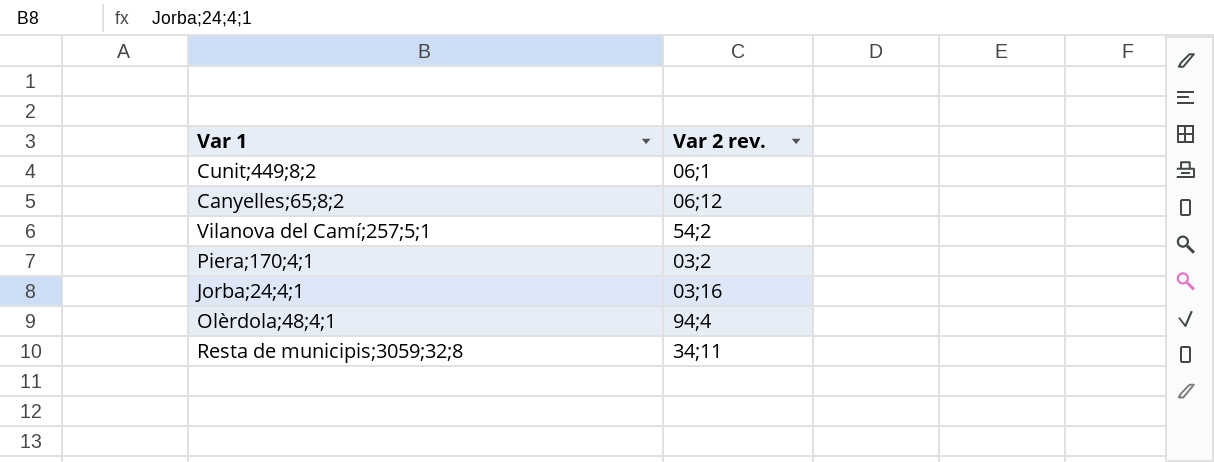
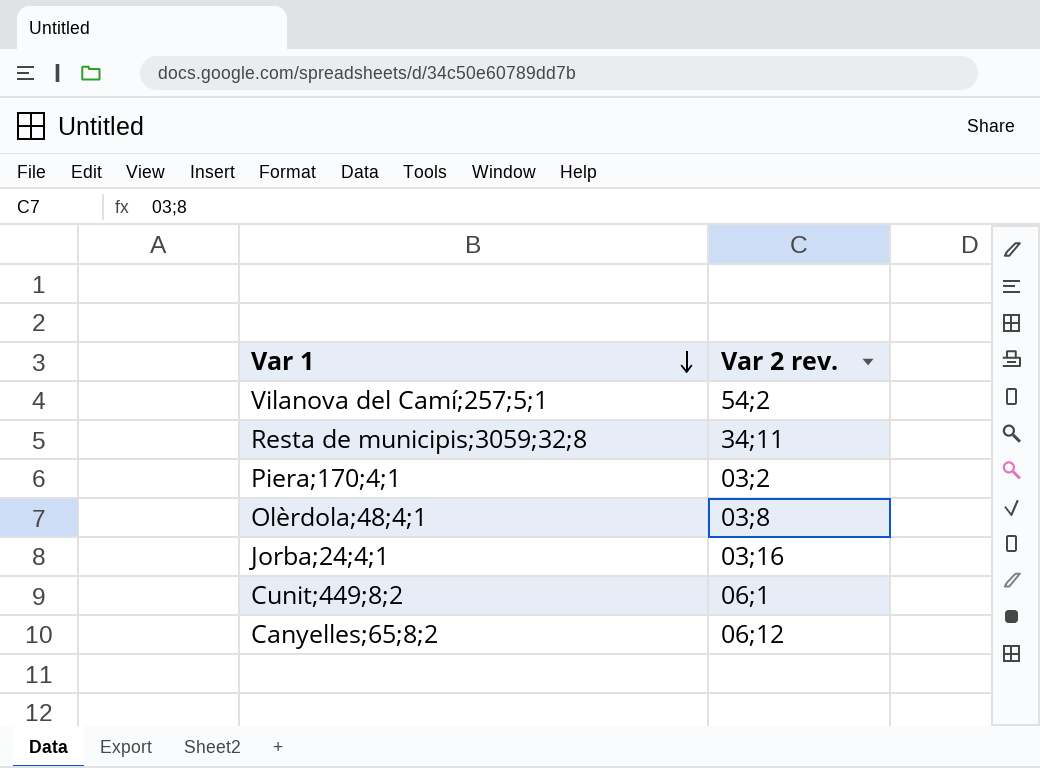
row order: none -> Var 1 descending
Olèrdola;48;4;1 | Var 2 rev.: 94;4 -> 03;8

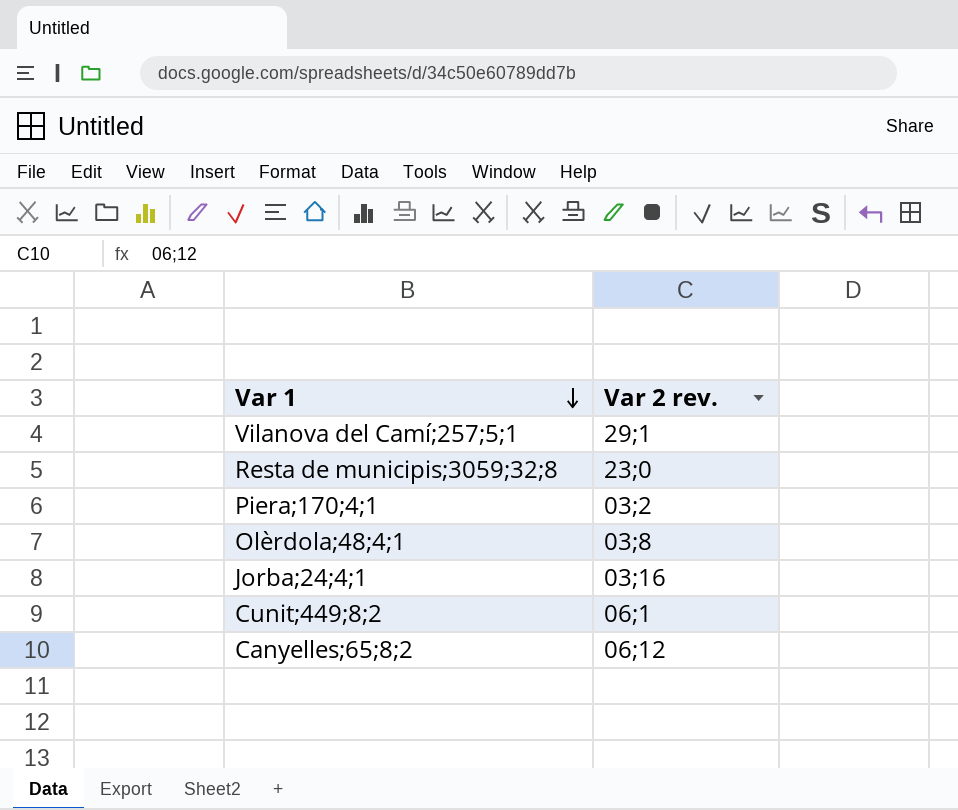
Vilanova del Camí;257;5;1 | Var 2 rev.: 54;2 -> 29;1
Resta de municipis;3059;32;8 | Var 2 rev.: 34;11 -> 23;0

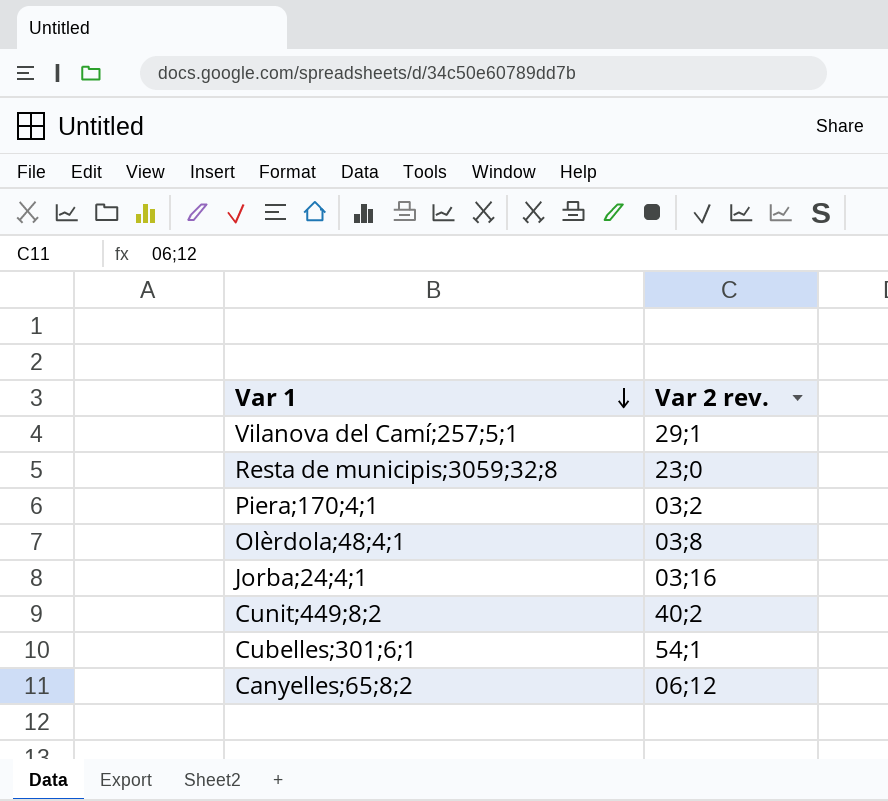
Cunit;449;8;2 | Var 2 rev.: 06;1 -> 40;2
row Cubelles;301;6;1: none -> 54;1

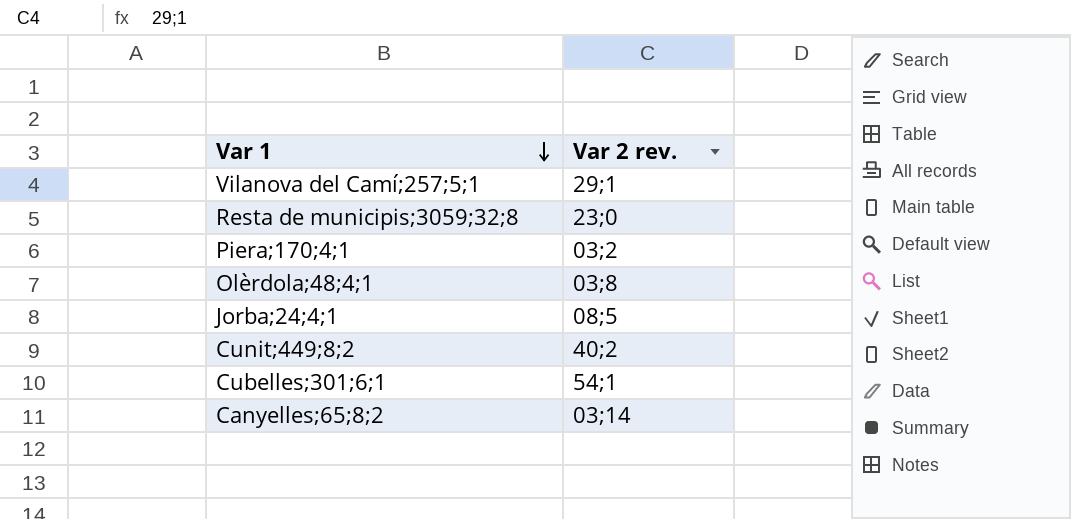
Jorba;24;4;1 | Var 2 rev.: 03;16 -> 08;5
Canyelles;65;8;2 | Var 2 rev.: 06;12 -> 03;14

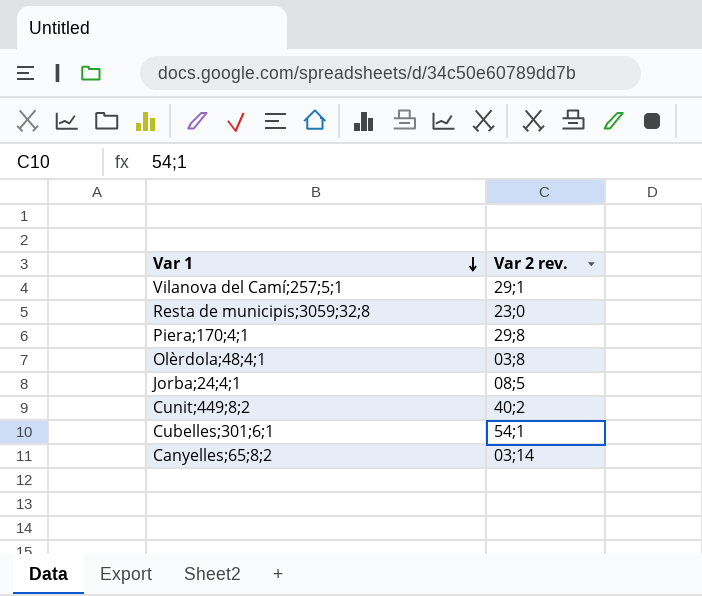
Piera;170;4;1 | Var 2 rev.: 03;2 -> 29;8

